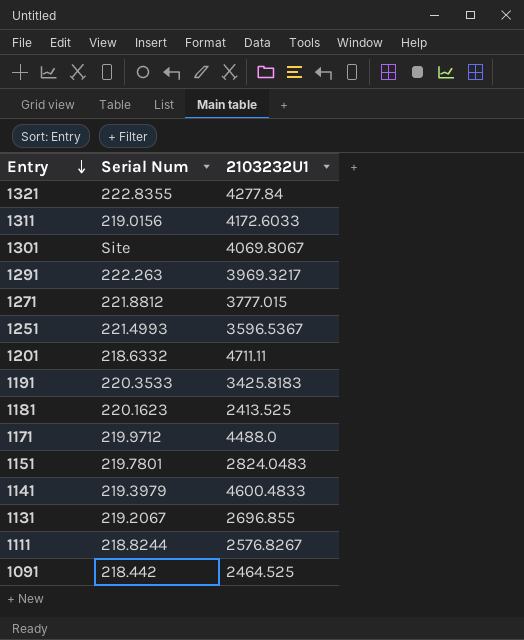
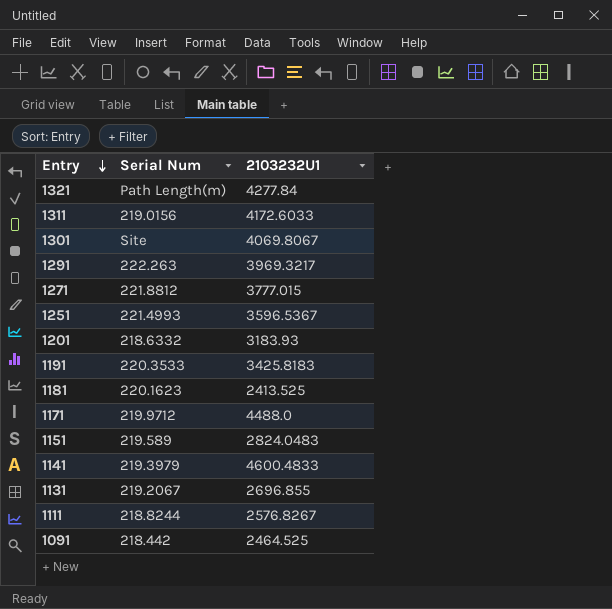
1321 | Serial Num: 222.8355 -> Path Length(m)
1201 | 2103232U1: 4711.11 -> 3183.93
1151 | Serial Num: 219.7801 -> 219.589

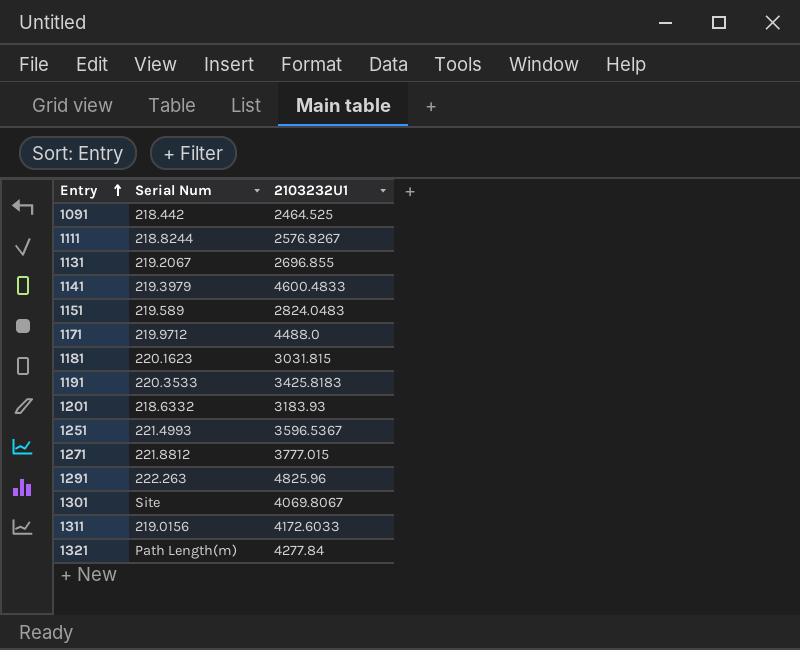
row order: Entry descending -> Entry ascending
1181 | 2103232U1: 2413.525 -> 3031.815
1291 | 2103232U1: 3969.3217 -> 4825.96

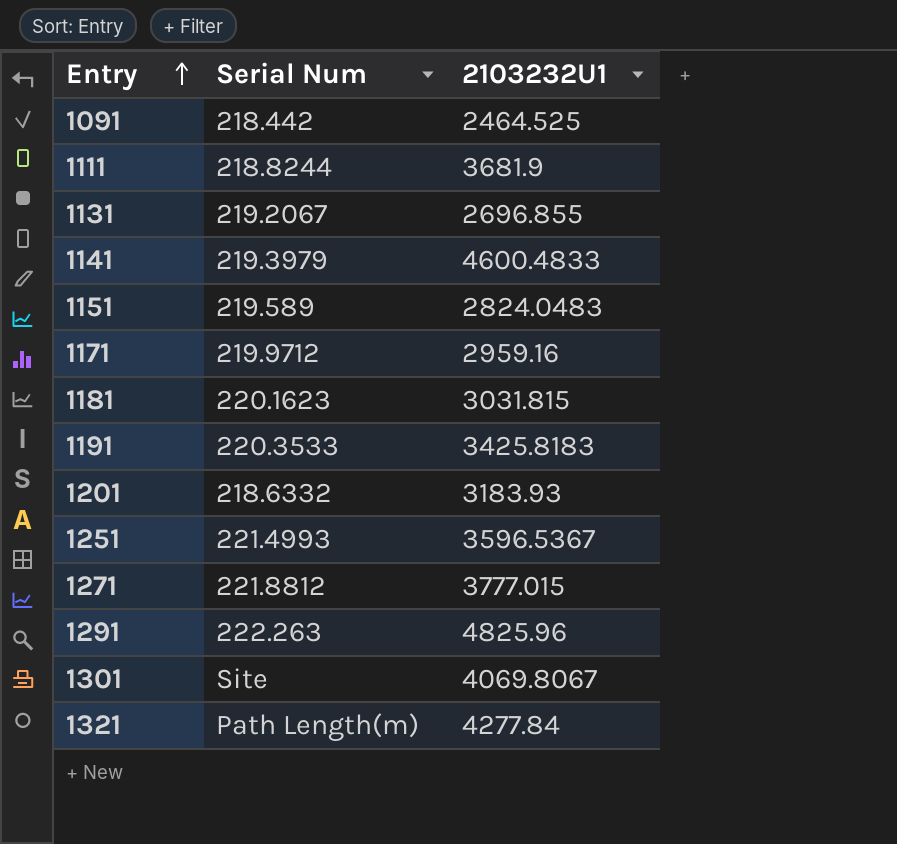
row 1311: 219.0156 | 4172.6033 -> none
1111 | 2103232U1: 2576.8267 -> 3681.9
1171 | 2103232U1: 4488.0 -> 2959.16

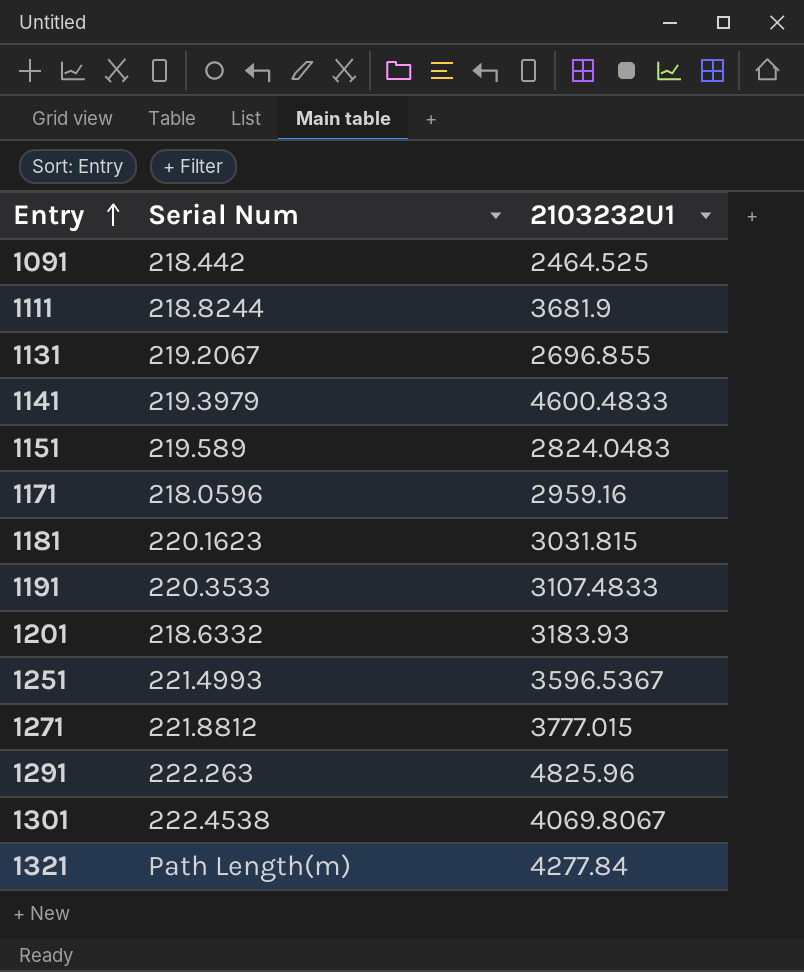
1171 | Serial Num: 219.9712 -> 218.0596
1191 | 2103232U1: 3425.8183 -> 3107.4833
1301 | Serial Num: Site -> 222.4538

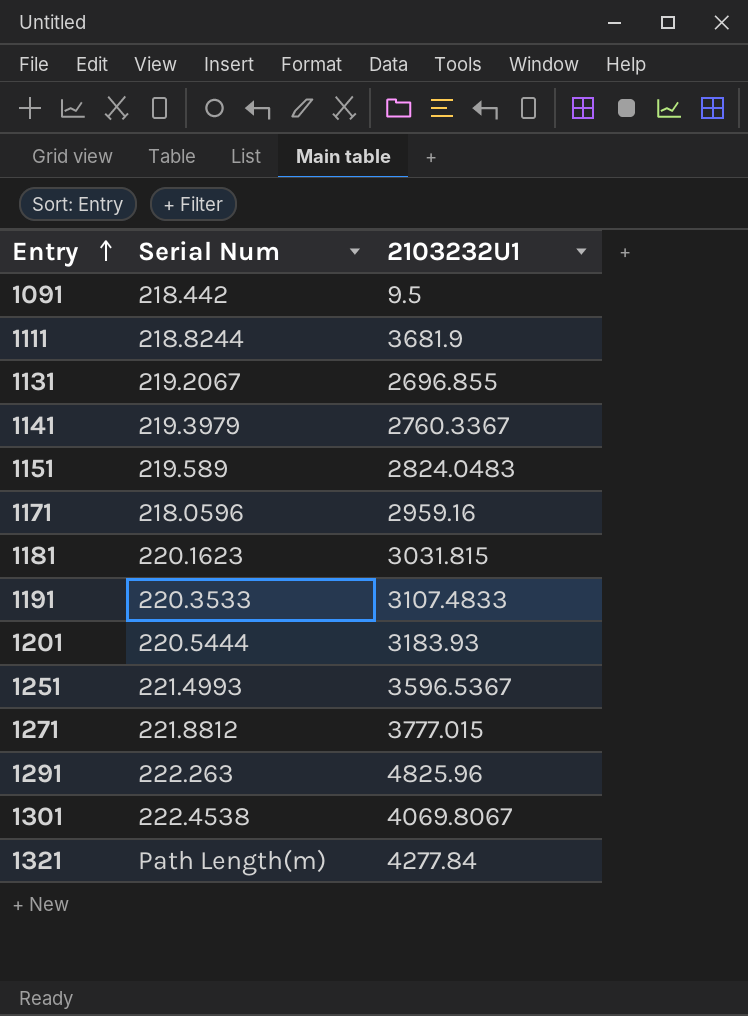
1091 | 2103232U1: 2464.525 -> 9.5
1141 | 2103232U1: 4600.4833 -> 2760.3367
1201 | Serial Num: 218.6332 -> 220.5444

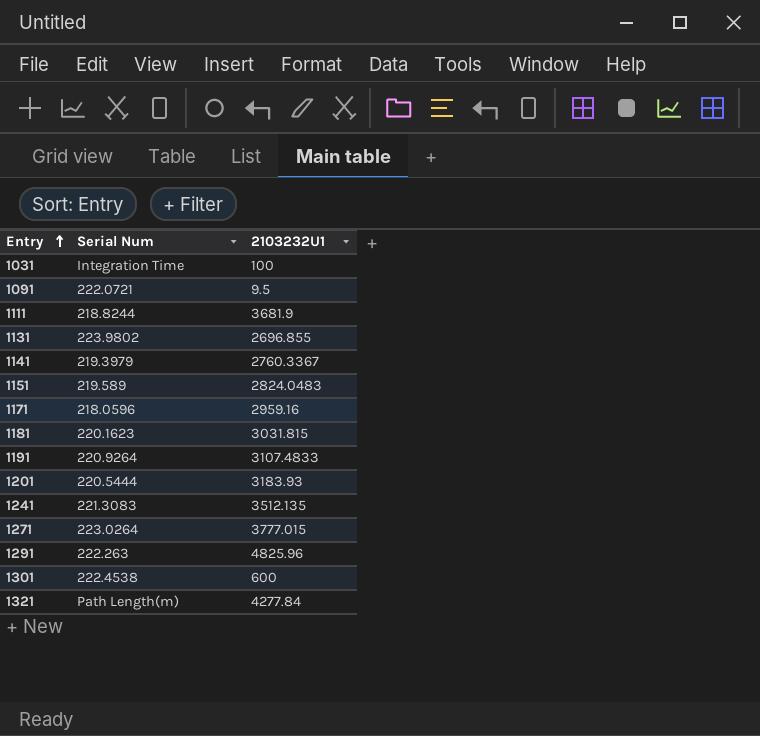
row 1251: 221.4993 | 3596.5367 -> none
row 1031: none -> Integration Time | 100
1091 | Serial Num: 218.442 -> 222.0721
1131 | Serial Num: 219.2067 -> 223.9802
1191 | Serial Num: 220.3533 -> 220.9264
row 1241: none -> 221.3083 | 3512.135
1271 | Serial Num: 221.8812 -> 223.0264
1301 | 2103232U1: 4069.8067 -> 600

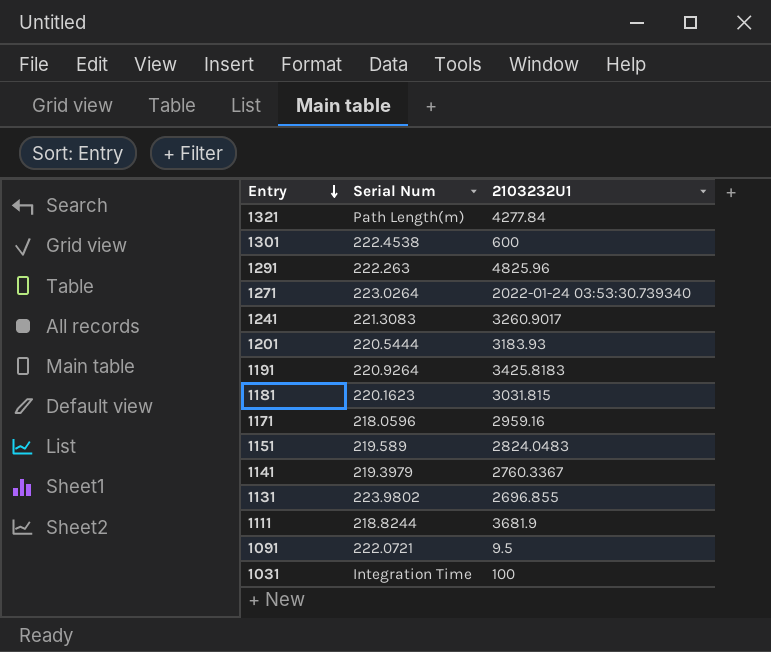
row order: Entry ascending -> Entry descending
1271 | 2103232U1: 3777.015 -> 2022-01-24 03:53:30.739340
1241 | 2103232U1: 3512.135 -> 3260.9017
1191 | 2103232U1: 3107.4833 -> 3425.8183

